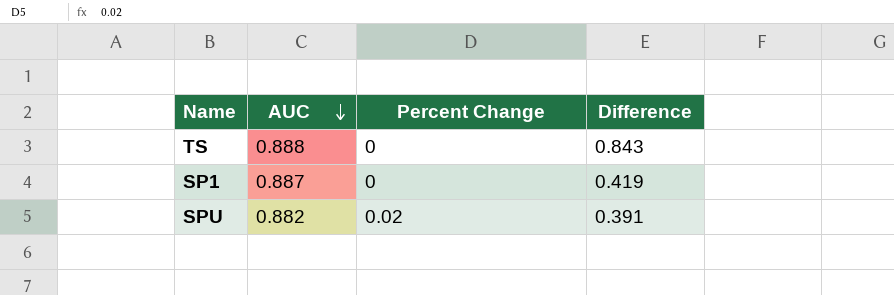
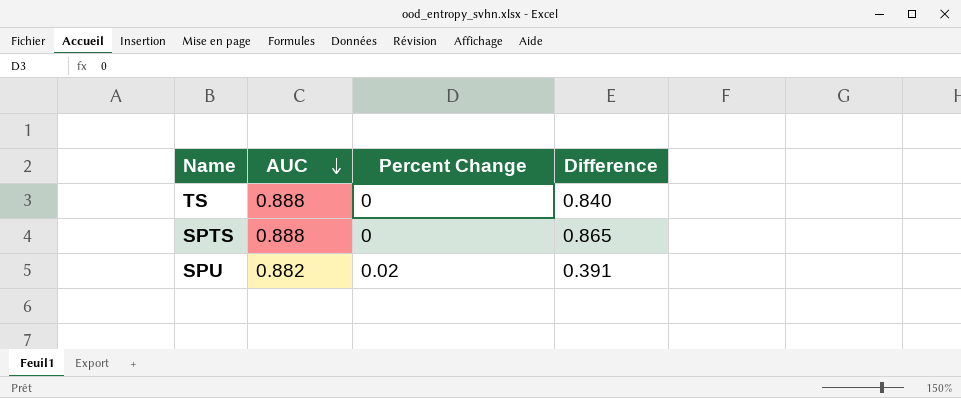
row SP1: 0.887 | 0 | 0.419 -> none
TS | Difference: 0.843 -> 0.840
row SPTS: none -> 0.888 | 0 | 0.865

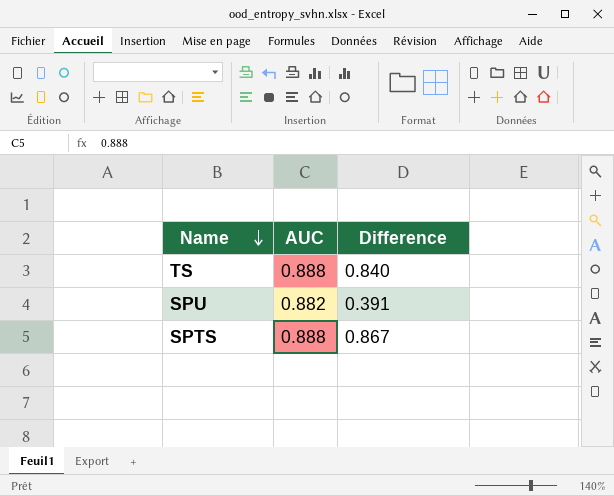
row order: AUC descending -> Name descending
column Percent Change | position: 3 -> none
SPTS | Difference: 0.865 -> 0.867

